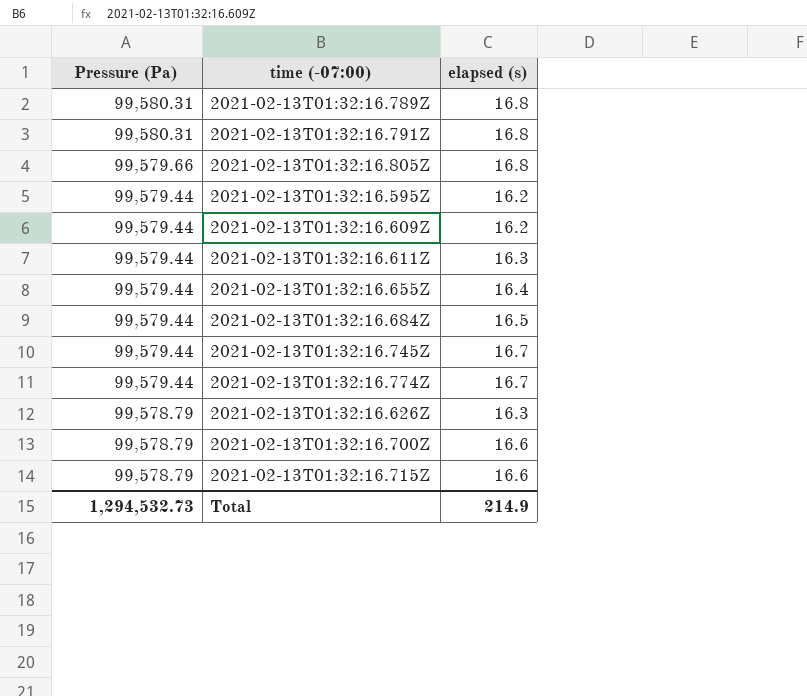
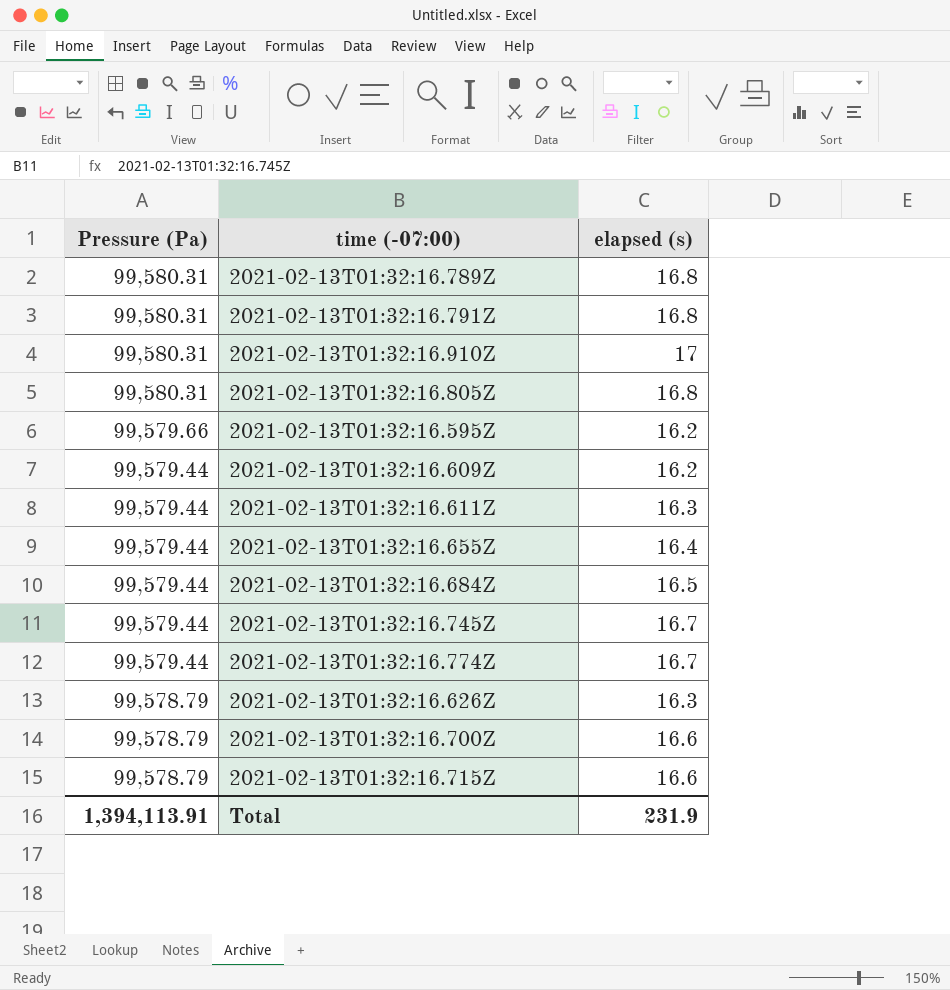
row 2021-02-13T01:32:16.910Z: none -> 99,580.31 | 17
2021-02-13T01:32:16.805Z | Pressure (Pa): 99,579.66 -> 99,580.31
2021-02-13T01:32:16.595Z | Pressure (Pa): 99,579.44 -> 99,579.66
Total | Pressure (Pa): 1,294,532.73 -> 1,394,113.91
Total | elapsed (s): 214.9 -> 231.9

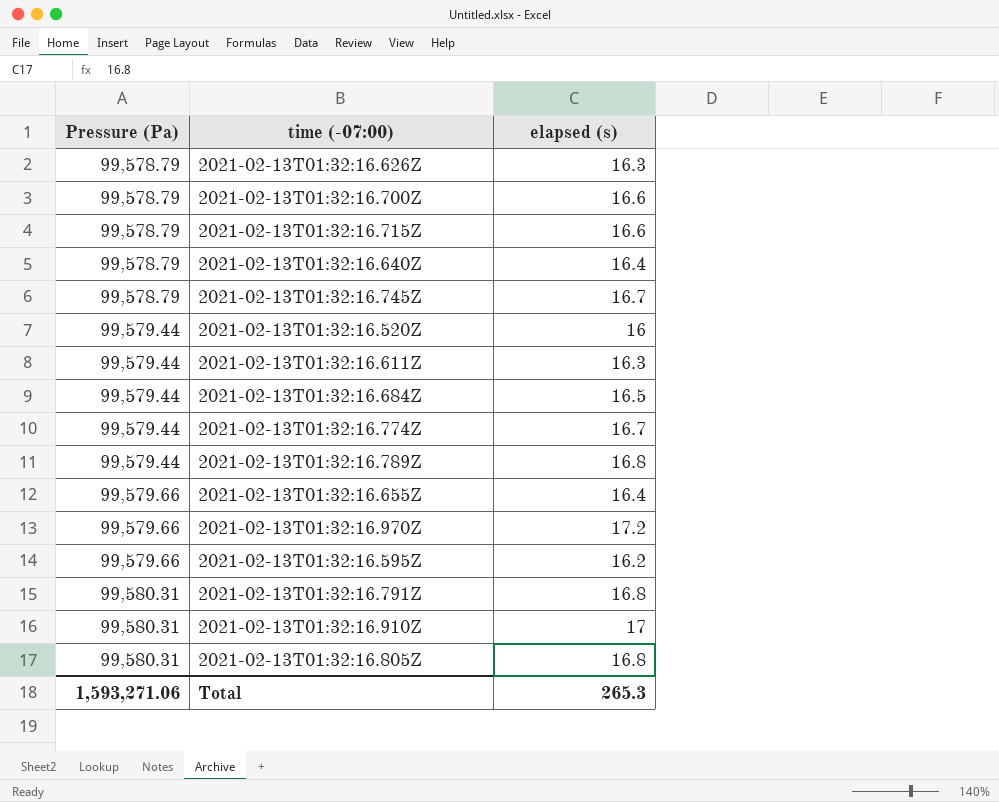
row order: Pressure (Pa) descending -> Pressure (Pa) ascending
row 2021-02-13T01:32:16.609Z: 99,579.44 | 16.2 -> none
row 2021-02-13T01:32:16.640Z: none -> 99,578.79 | 16.4
2021-02-13T01:32:16.745Z | Pressure (Pa): 99,579.44 -> 99,578.79
row 2021-02-13T01:32:16.520Z: none -> 99,579.44 | 16
2021-02-13T01:32:16.789Z | Pressure (Pa): 99,580.31 -> 99,579.44
2021-02-13T01:32:16.655Z | Pressure (Pa): 99,579.44 -> 99,579.66
row 2021-02-13T01:32:16.970Z: none -> 99,579.66 | 17.2
Total | Pressure (Pa): 1,394,113.91 -> 1,593,271.06
Total | elapsed (s): 231.9 -> 265.3

